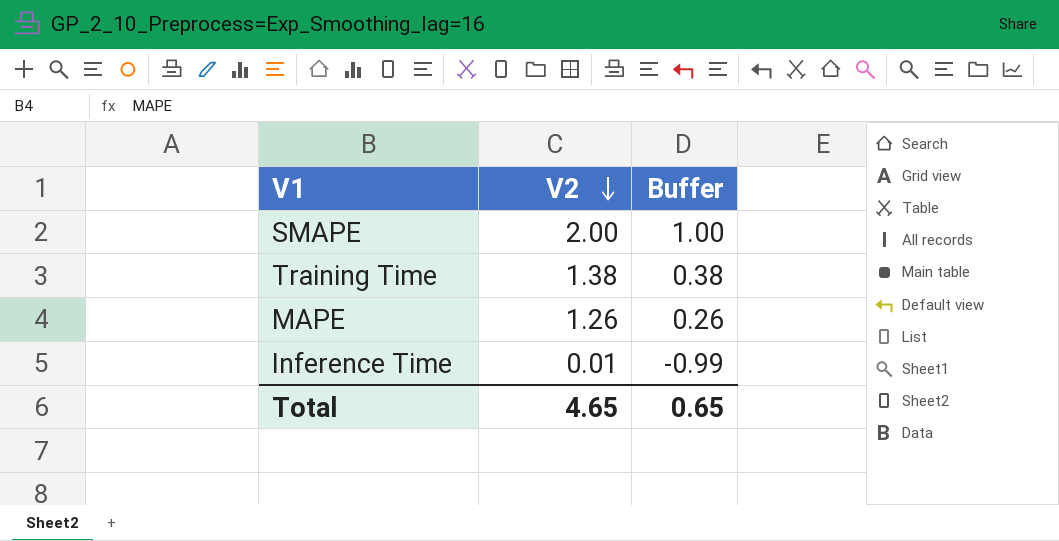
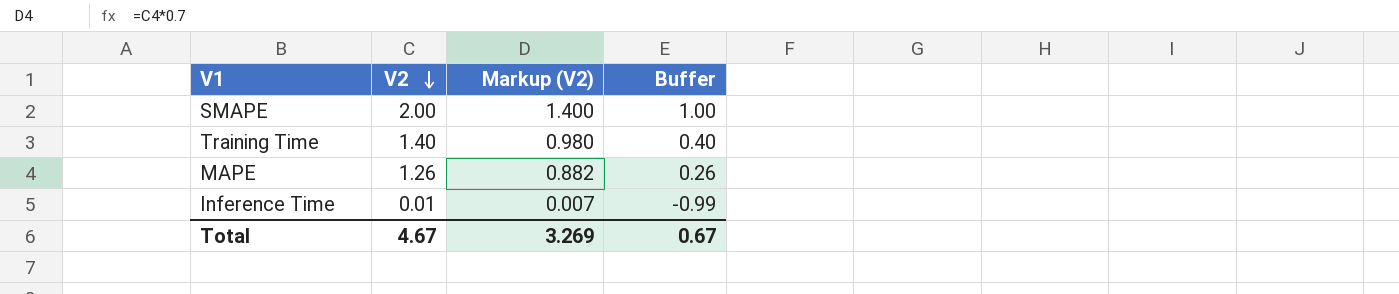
column Markup (V2) | formula: none -> [V2] * 0.7
Training Time | V2: 1.38 -> 1.40
Training Time | Buffer: 0.38 -> 0.40
Total | V2: 4.65 -> 4.67
Total | Buffer: 0.65 -> 0.67

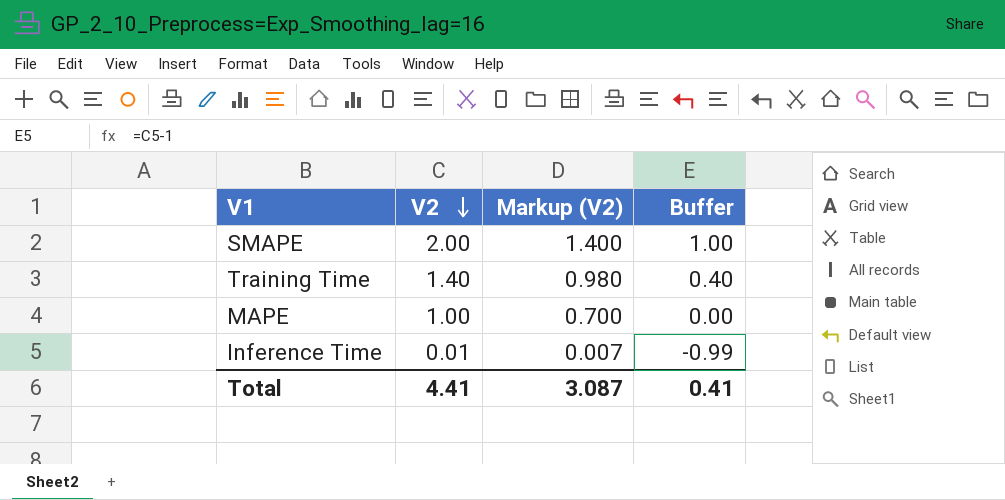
MAPE | V2: 1.26 -> 1.00
MAPE | Markup (V2): 0.882 -> 0.700
MAPE | Buffer: 0.26 -> 0.00
Total | V2: 4.67 -> 4.41
Total | Markup (V2): 3.269 -> 3.087
Total | Buffer: 0.67 -> 0.41

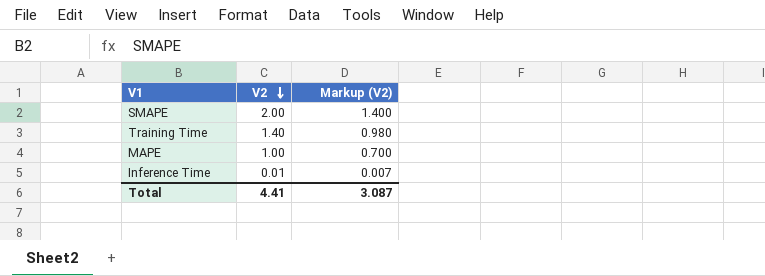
column Buffer | formula: [V2] - 1 -> none

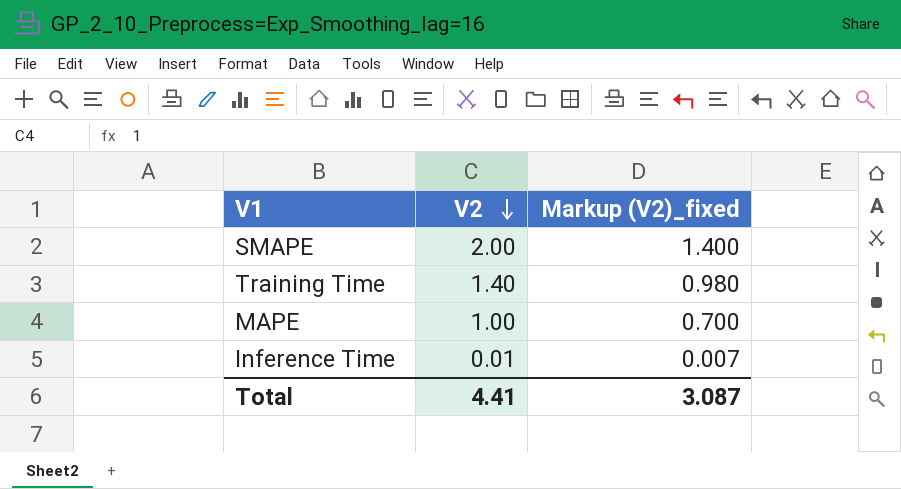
column name: Markup (V2) -> Markup (V2)_fixed

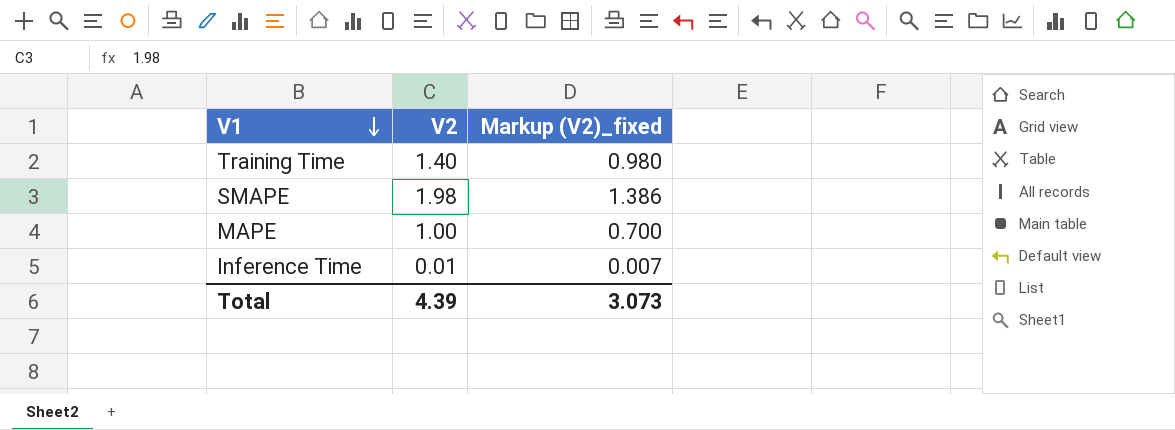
row order: V2 descending -> V1 descending
SMAPE | V2: 2.00 -> 1.98
SMAPE | Markup (V2)_fixed: 1.400 -> 1.386
Total | V2: 4.41 -> 4.39
Total | Markup (V2)_fixed: 3.087 -> 3.073

